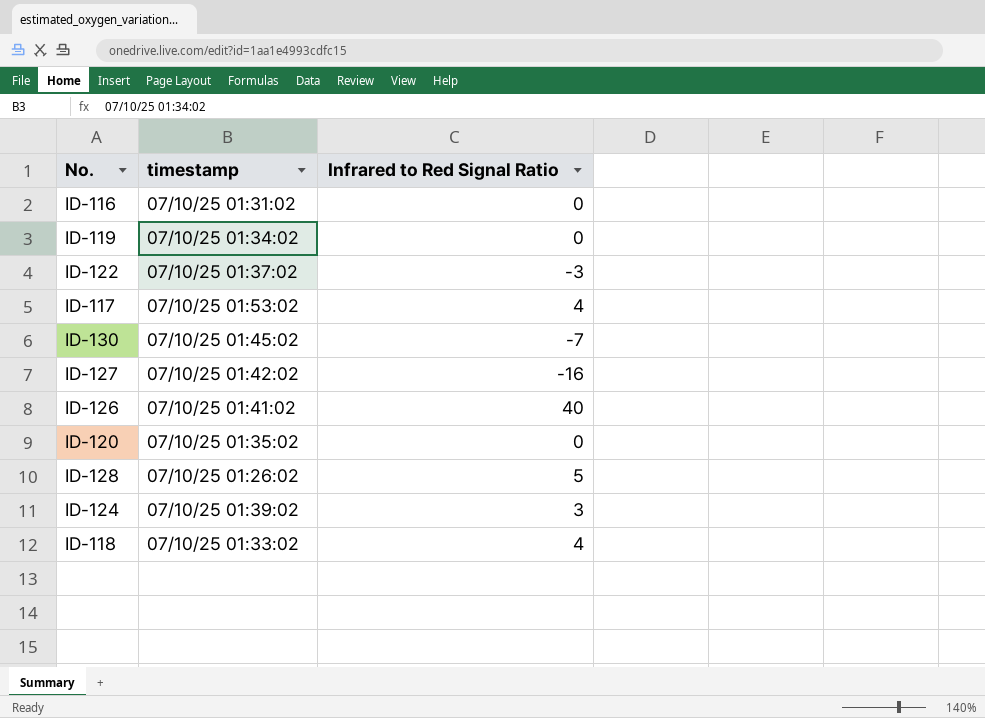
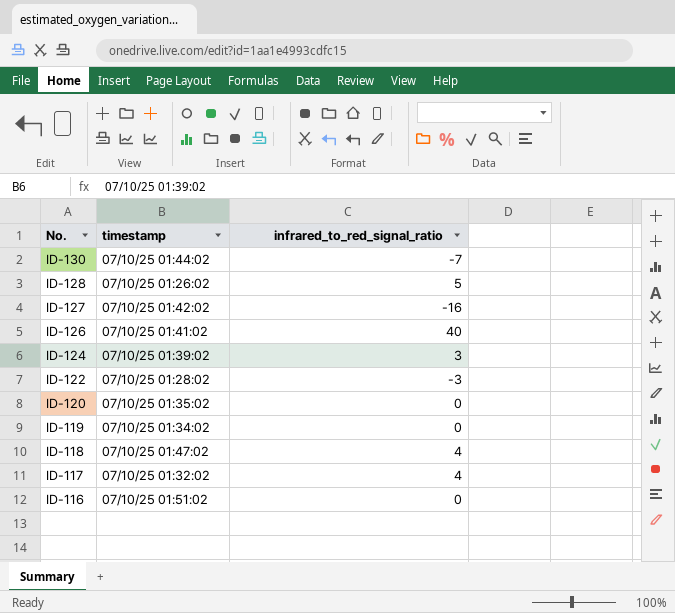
row order: none -> No. descending
column name: Infrared to Red Signal Ratio -> infrared_to_red_signal_ratio
ID-130 | timestamp: 07/10/25 01:45:02 -> 07/10/25 01:44:02
ID-122 | timestamp: 07/10/25 01:37:02 -> 07/10/25 01:28:02
ID-118 | timestamp: 07/10/25 01:33:02 -> 07/10/25 01:47:02
ID-117 | timestamp: 07/10/25 01:53:02 -> 07/10/25 01:32:02
ID-116 | timestamp: 07/10/25 01:31:02 -> 07/10/25 01:51:02

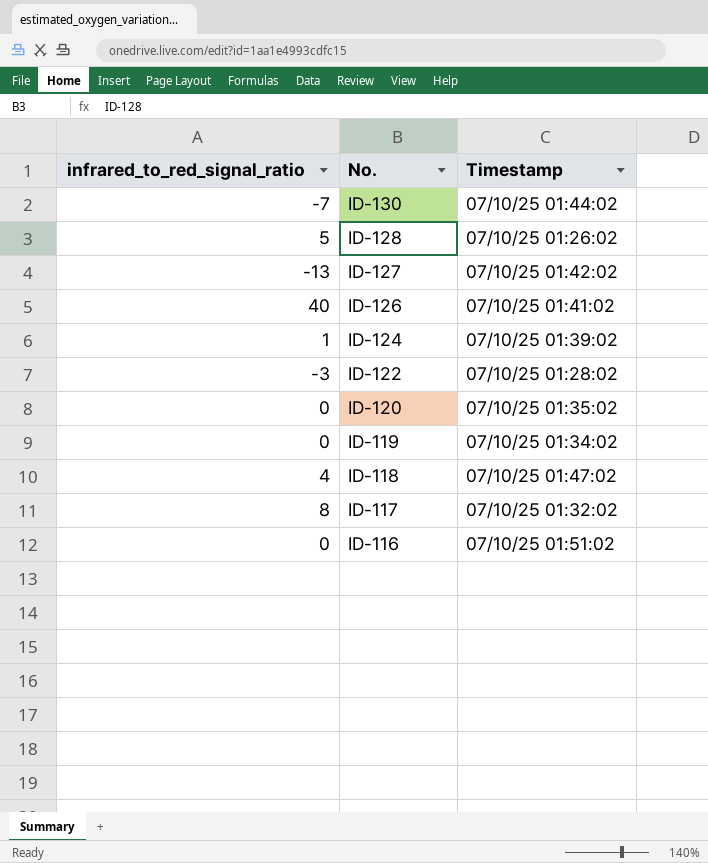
column infrared_to_red_signal_ratio | position: 3 -> 1
column name: timestamp -> Timestamp
ID-127 | infrared_to_red_signal_ratio: -16 -> -13
ID-124 | infrared_to_red_signal_ratio: 3 -> 1
ID-117 | infrared_to_red_signal_ratio: 4 -> 8

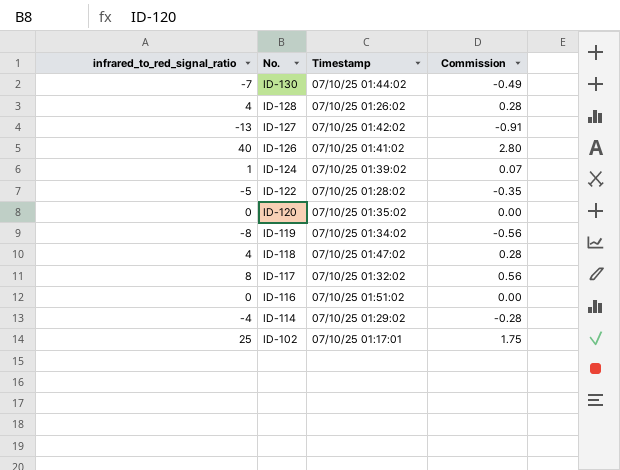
column Commission | formula: none -> [infrared_to_red_signal_ratio] * 0.07
ID-128 | infrared_to_red_signal_ratio: 5 -> 4
ID-122 | infrared_to_red_signal_ratio: -3 -> -5
ID-119 | infrared_to_red_signal_ratio: 0 -> -8
row ID-114: none -> -4 | 07/10/25 01:29:02 | -0.28
row ID-102: none -> 25 | 07/10/25 01:17:01 | 1.75

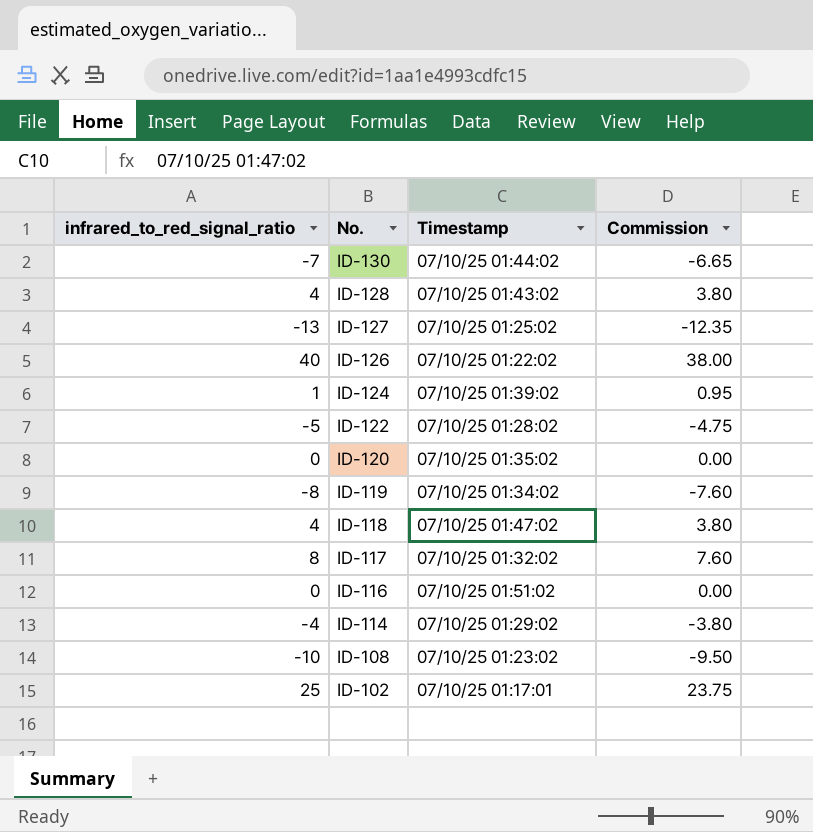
column Commission | formula: [infrared_to_red_signal_ratio] * 0.07 -> [infrared_to_red_signal_ratio] * 0.95
ID-128 | Timestamp: 07/10/25 01:26:02 -> 07/10/25 01:43:02
ID-127 | Timestamp: 07/10/25 01:42:02 -> 07/10/25 01:25:02
ID-126 | Timestamp: 07/10/25 01:41:02 -> 07/10/25 01:22:02
row ID-108: none -> -10 | 07/10/25 01:23:02 | -9.50

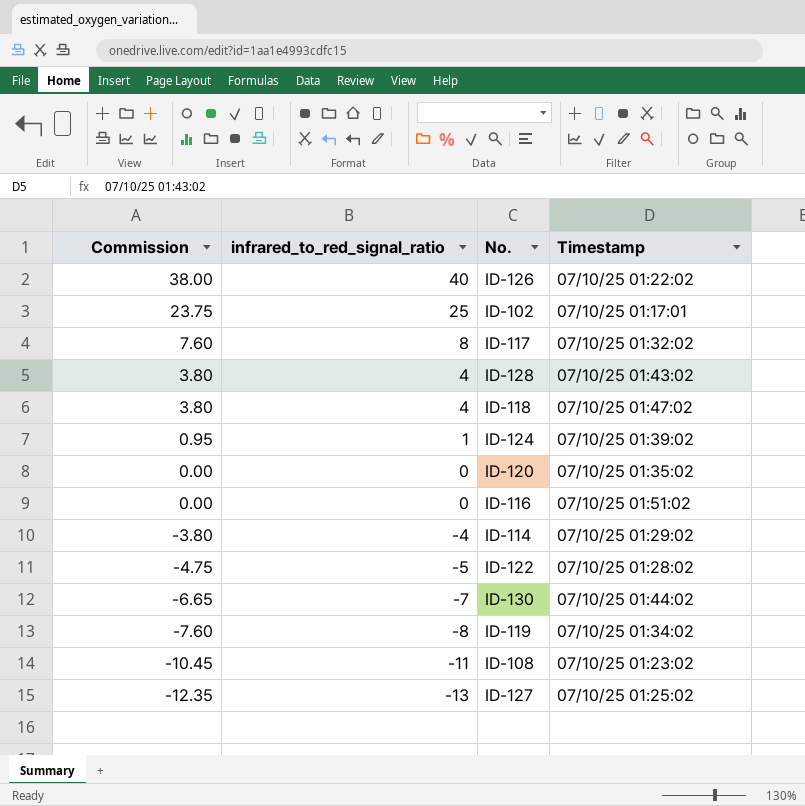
row order: No. descending -> Commission descending
column Commission | position: 4 -> 1
ID-108 | Commission: -9.50 -> -10.45
ID-108 | infrared_to_red_signal_ratio: -10 -> -11

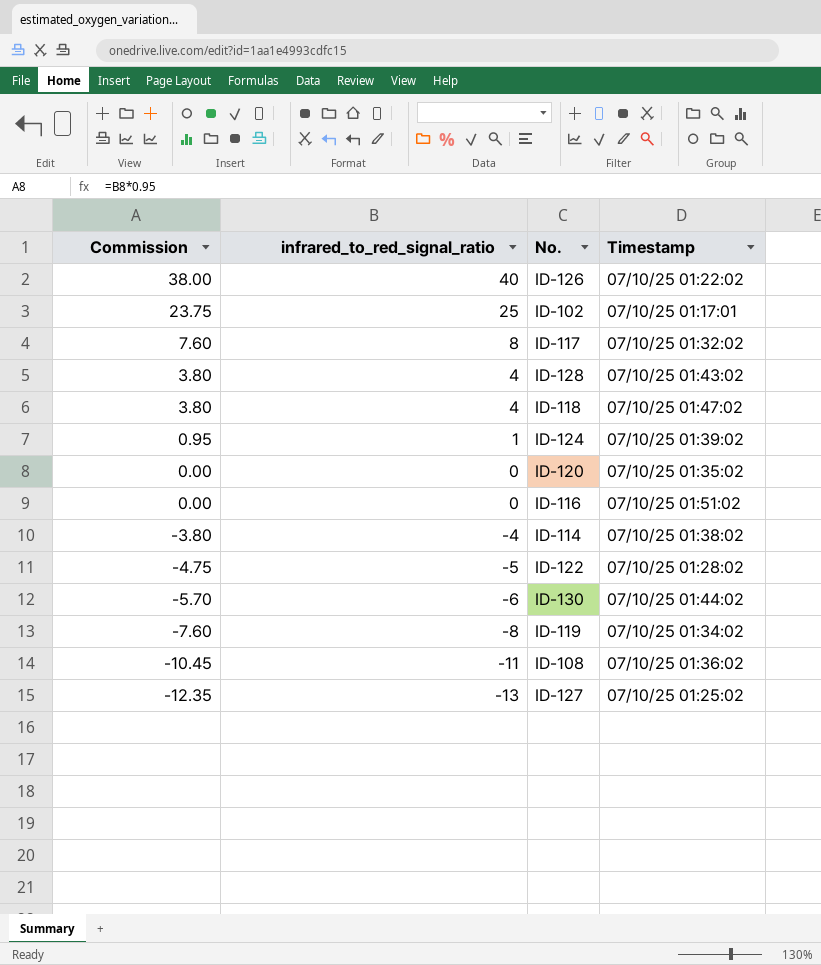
ID-114 | Timestamp: 07/10/25 01:29:02 -> 07/10/25 01:38:02
ID-130 | Commission: -6.65 -> -5.70
ID-130 | infrared_to_red_signal_ratio: -7 -> -6
ID-108 | Timestamp: 07/10/25 01:23:02 -> 07/10/25 01:36:02

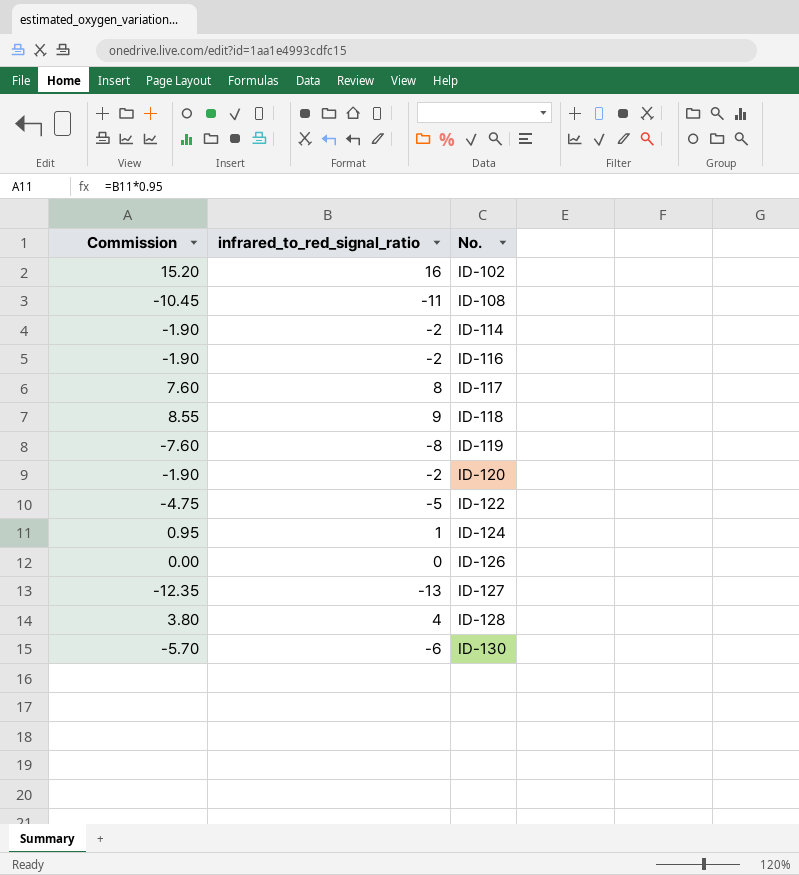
row order: Commission descending -> No. ascending
column Timestamp | position: 4 -> none
ID-102 | Commission: 23.75 -> 15.20
ID-102 | infrared_to_red_signal_ratio: 25 -> 16
ID-114 | Commission: -3.80 -> -1.90
ID-114 | infrared_to_red_signal_ratio: -4 -> -2
ID-116 | Commission: 0.00 -> -1.90
ID-116 | infrared_to_red_signal_ratio: 0 -> -2
ID-118 | Commission: 3.80 -> 8.55
ID-118 | infrared_to_red_signal_ratio: 4 -> 9
ID-120 | Commission: 0.00 -> -1.90
ID-120 | infrared_to_red_signal_ratio: 0 -> -2
ID-126 | Commission: 38.00 -> 0.00
ID-126 | infrared_to_red_signal_ratio: 40 -> 0

